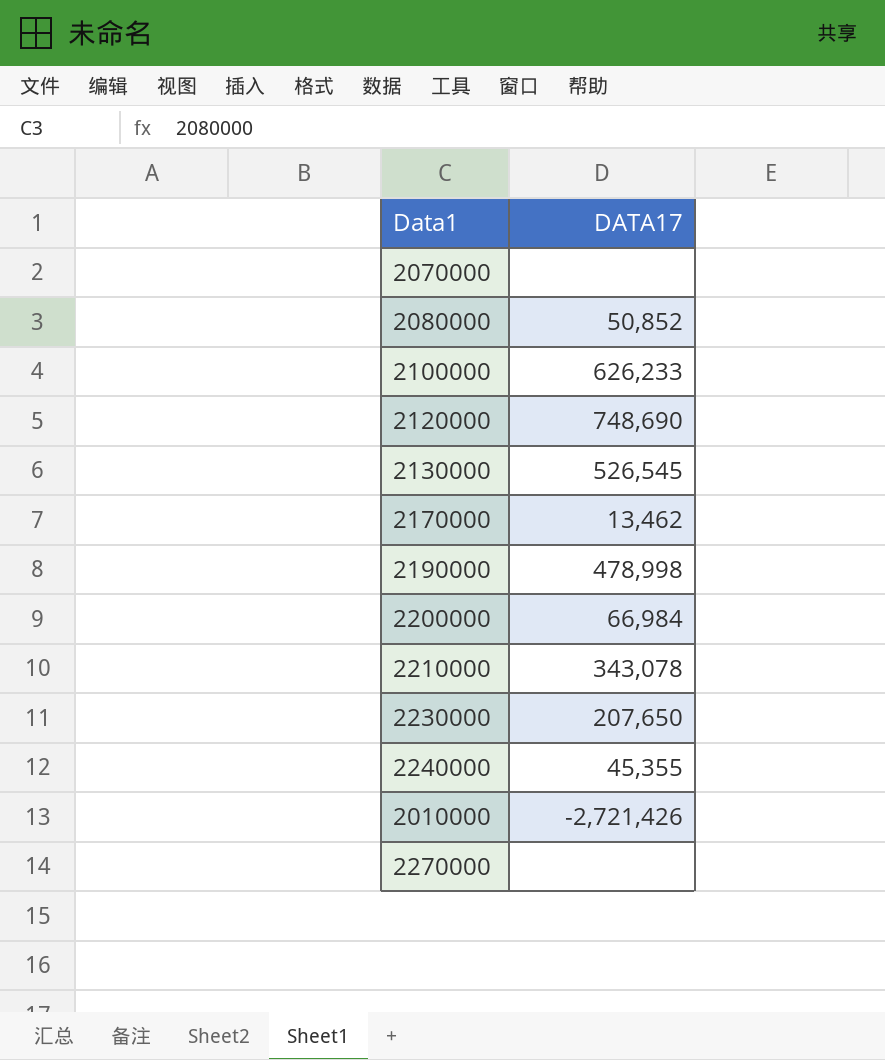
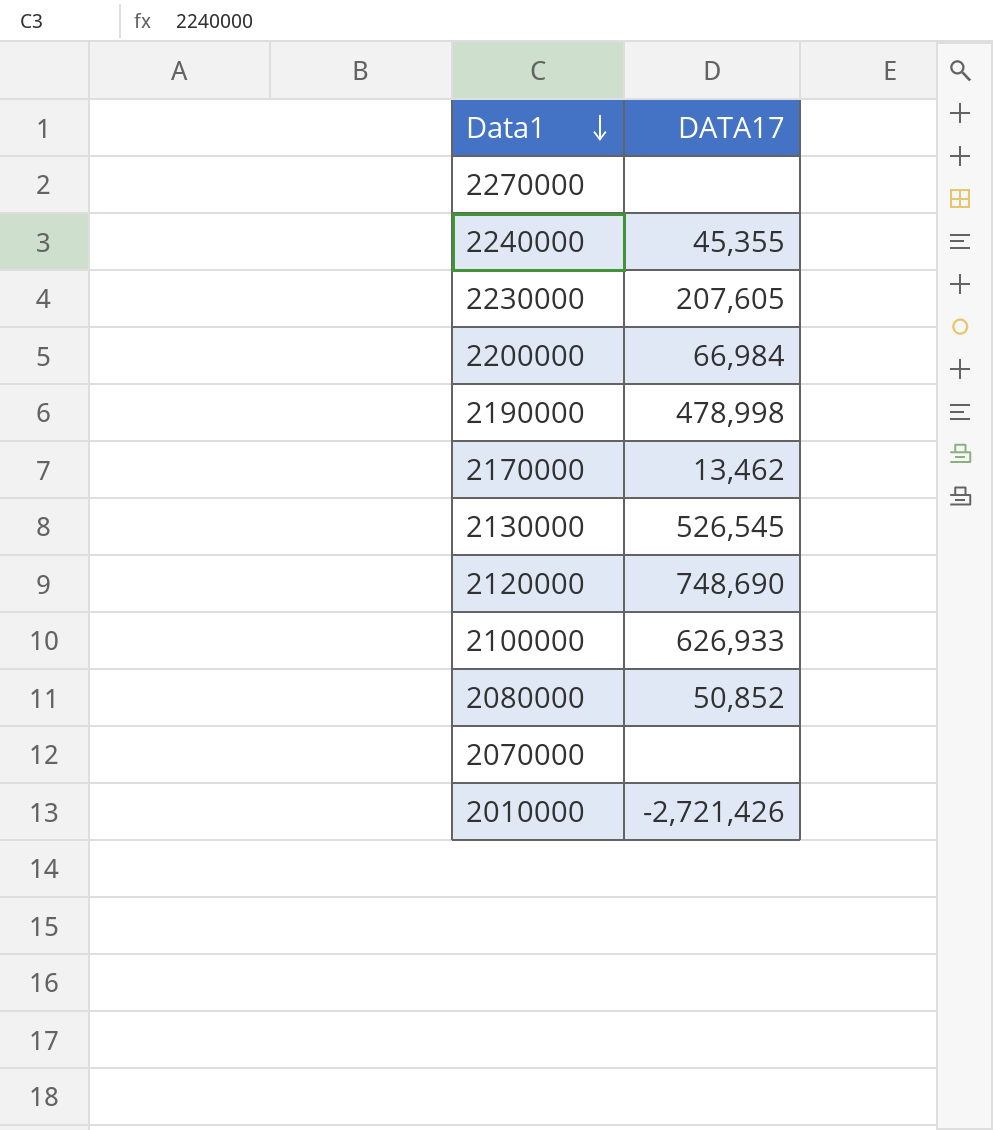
row order: none -> Data1 descending
row 2210000: 343,078 -> none
2230000 | DATA17: 207,650 -> 207,605
2100000 | DATA17: 626,233 -> 626,933

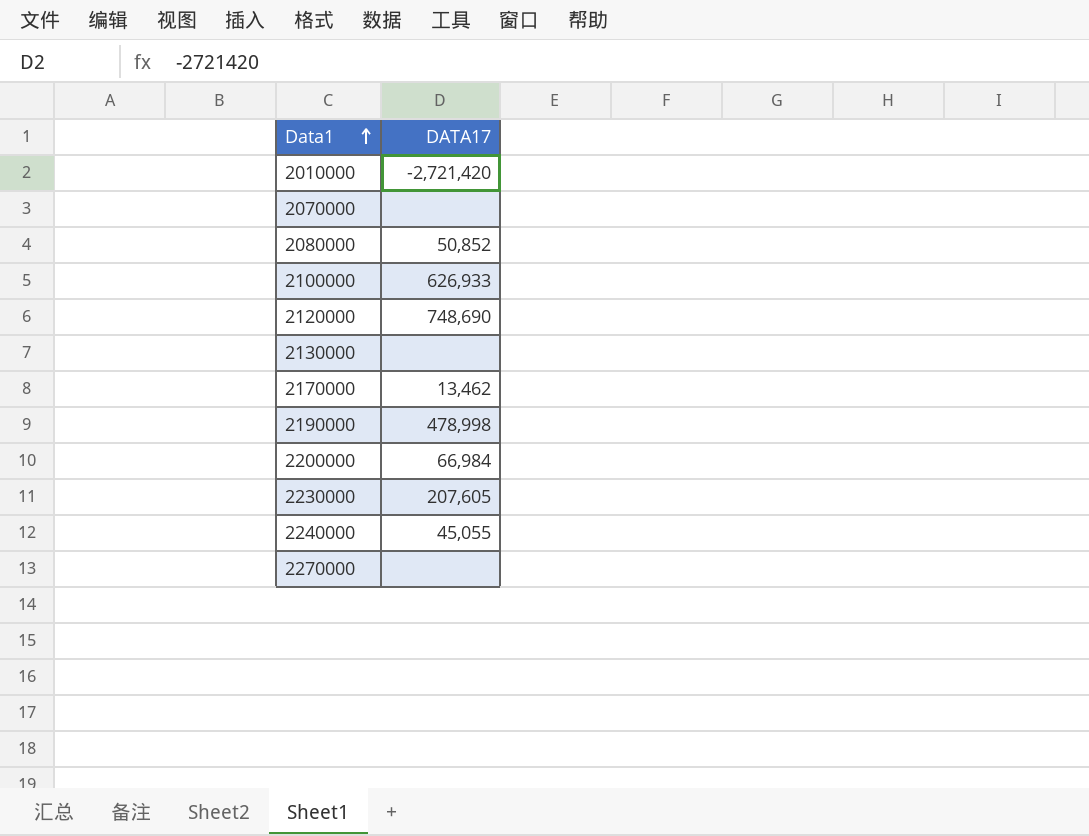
row order: Data1 descending -> Data1 ascending
2010000 | DATA17: -2,721,426 -> -2,721,420
2130000 | DATA17: 526,545 -> none
2240000 | DATA17: 45,355 -> 45,055

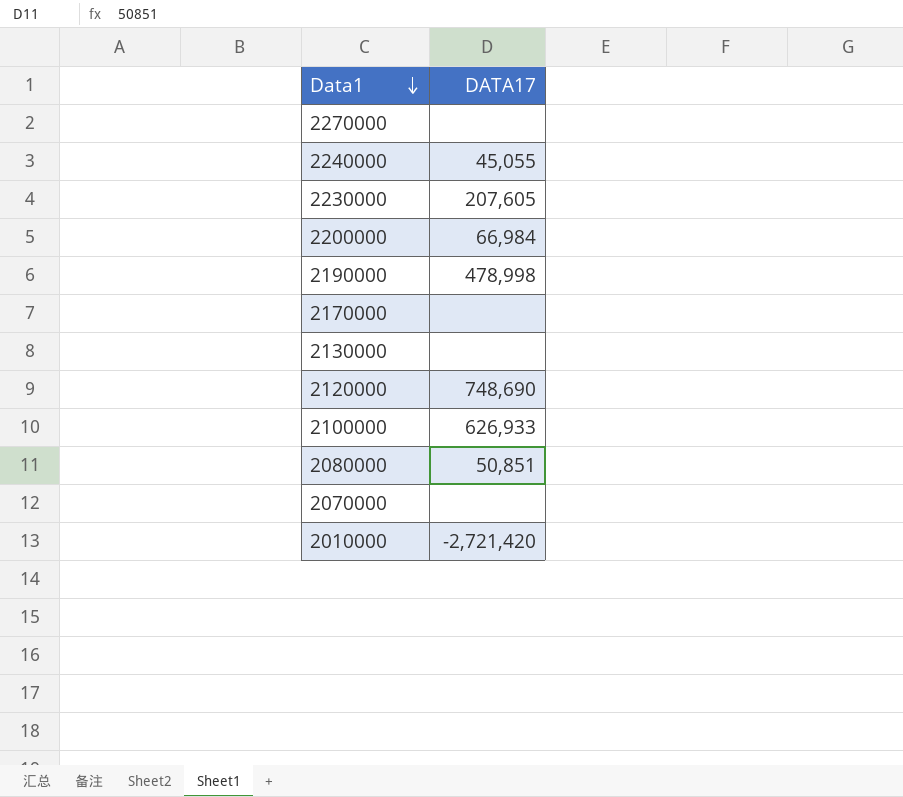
row order: Data1 ascending -> Data1 descending
2170000 | DATA17: 13,462 -> none
2080000 | DATA17: 50,852 -> 50,851

